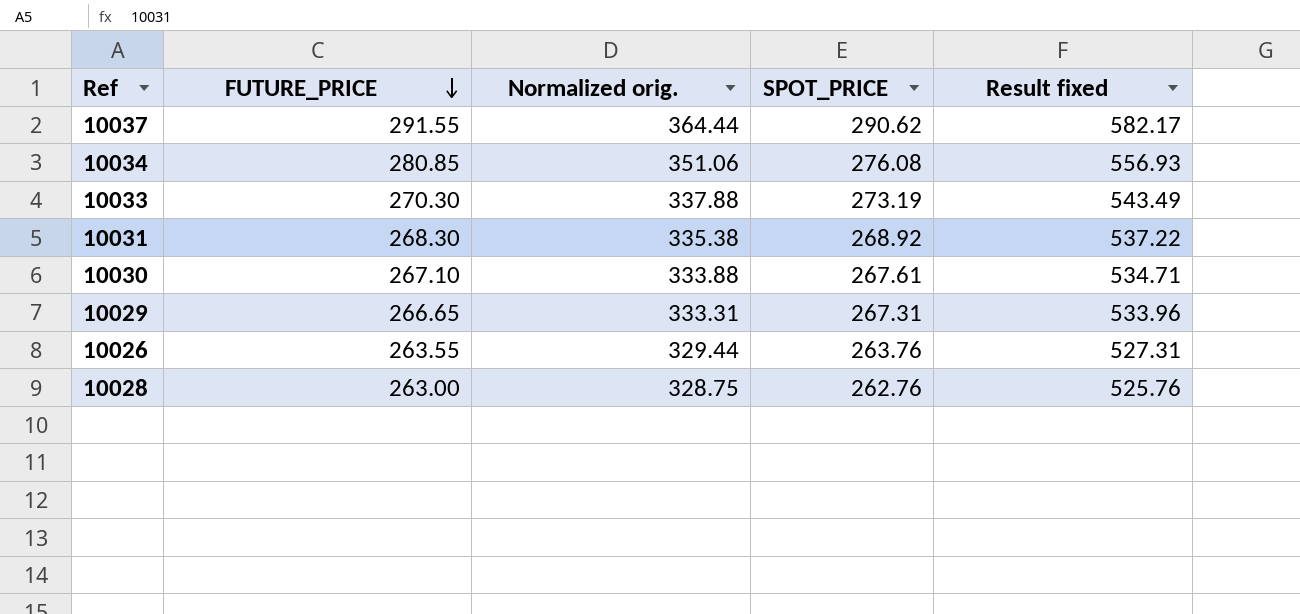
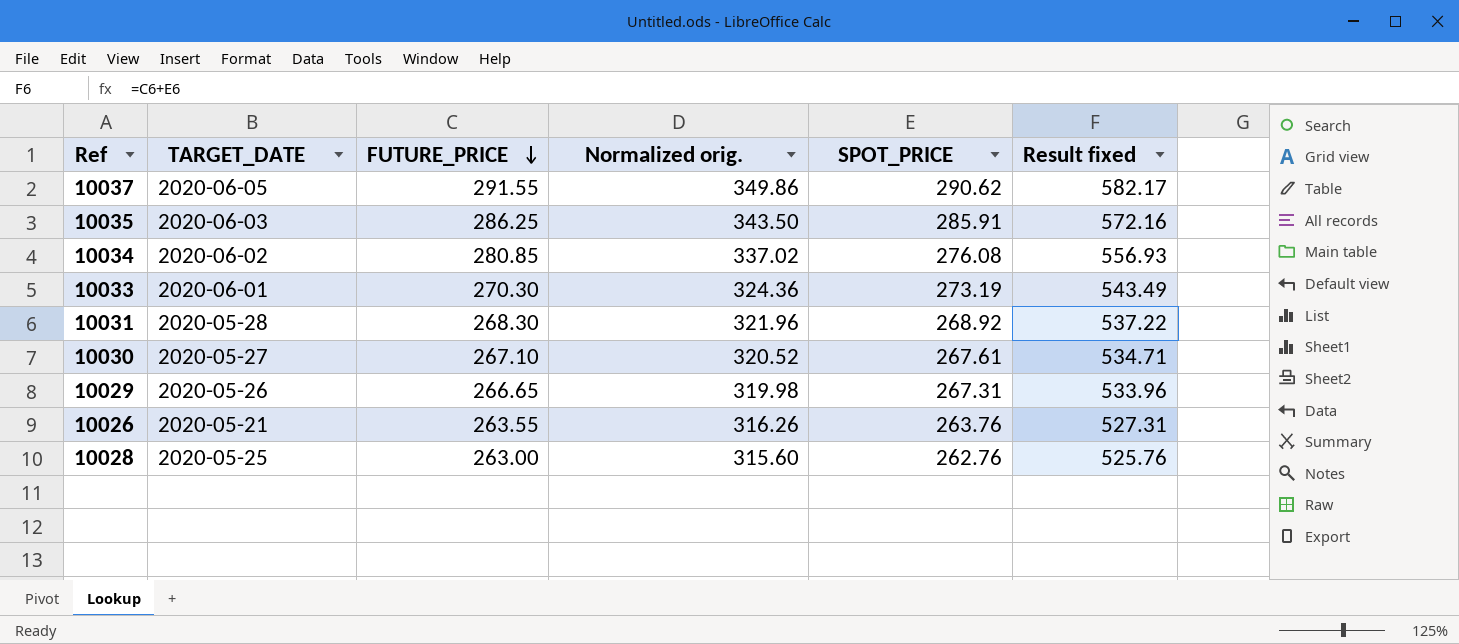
column TARGET_DATE | position: none -> 2
column Normalized orig. | formula: [FUTURE_PRICE] * 1.25 -> [FUTURE_PRICE] * 1.2
row 10035: none -> 2020-06-03 | 286.25 | 343.50 | 285.91 | 572.16

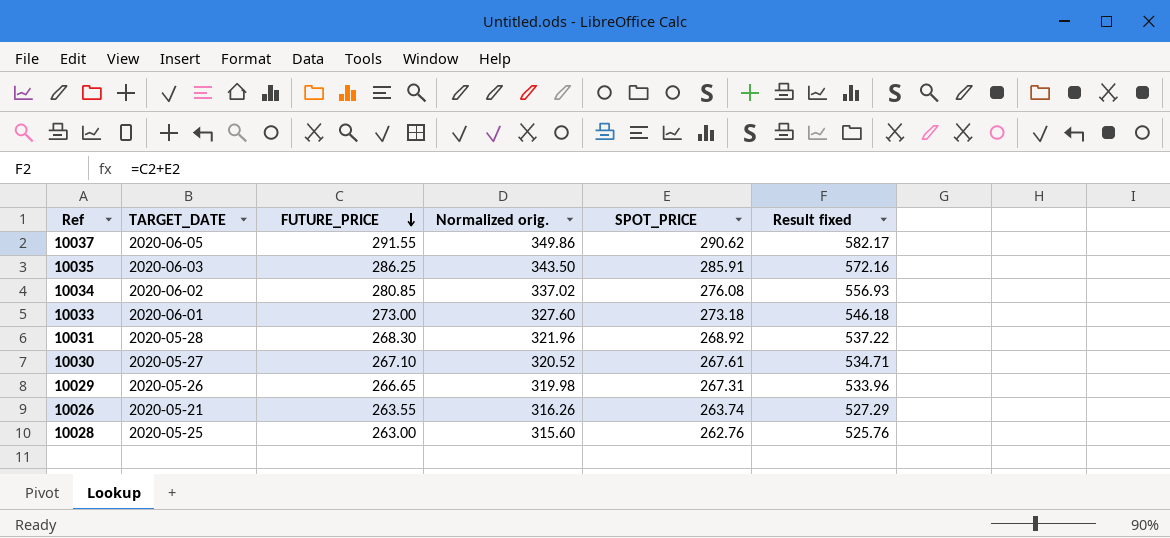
10033 | FUTURE_PRICE: 270.30 -> 273.00
10033 | Normalized orig.: 324.36 -> 327.60
10033 | SPOT_PRICE: 273.19 -> 273.18
10033 | Result fixed: 543.49 -> 546.18
10026 | SPOT_PRICE: 263.76 -> 263.74
10026 | Result fixed: 527.31 -> 527.29

